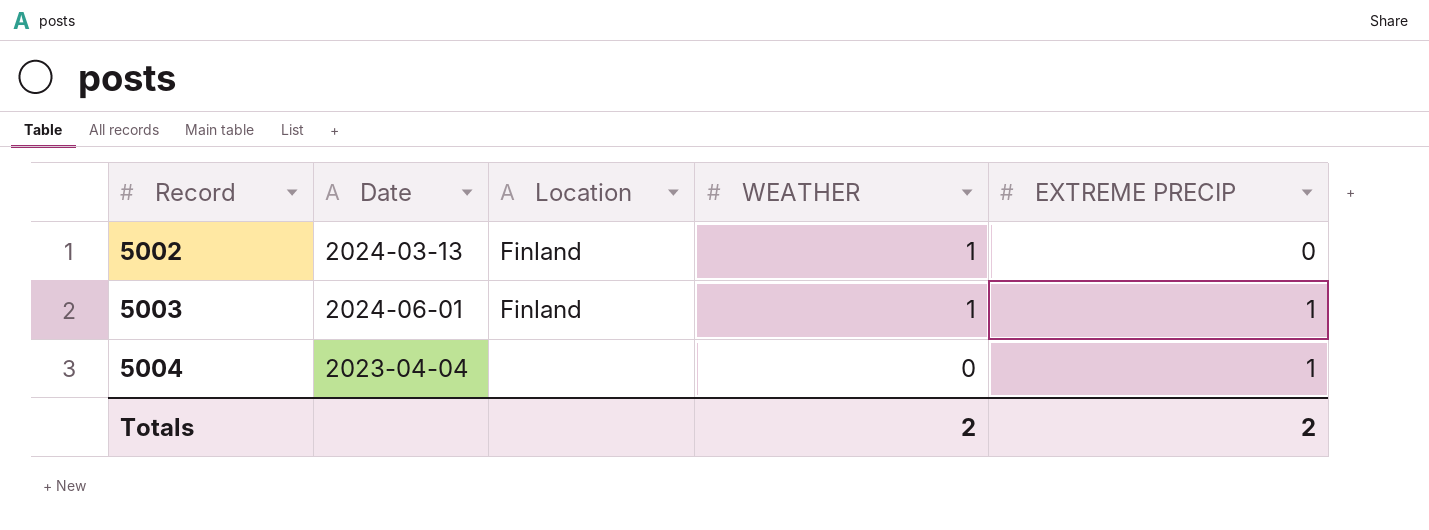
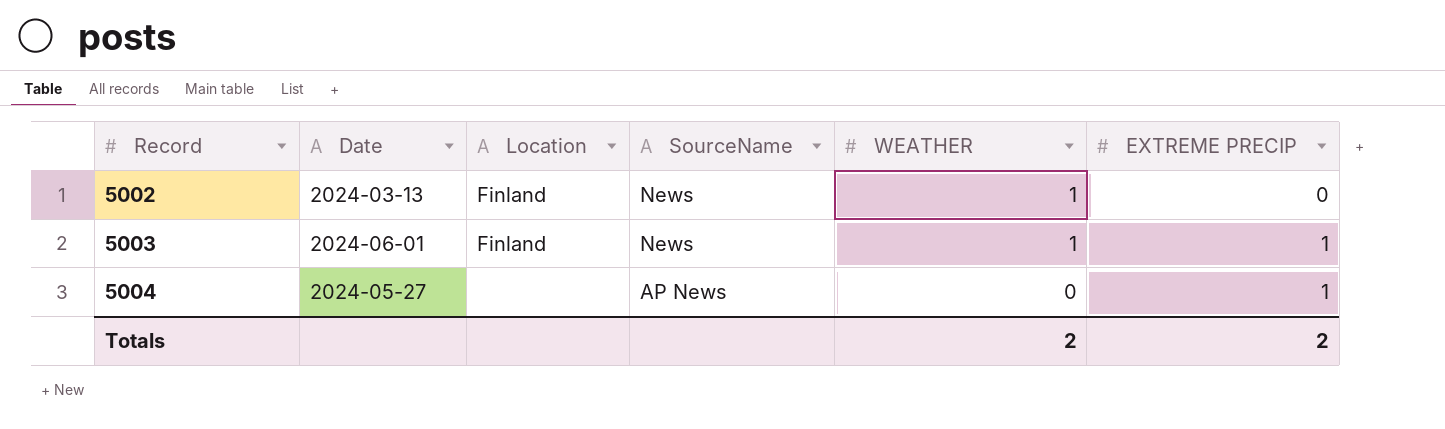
column SourceName | position: none -> 4
5004 | Date: 2023-04-04 -> 2024-05-27

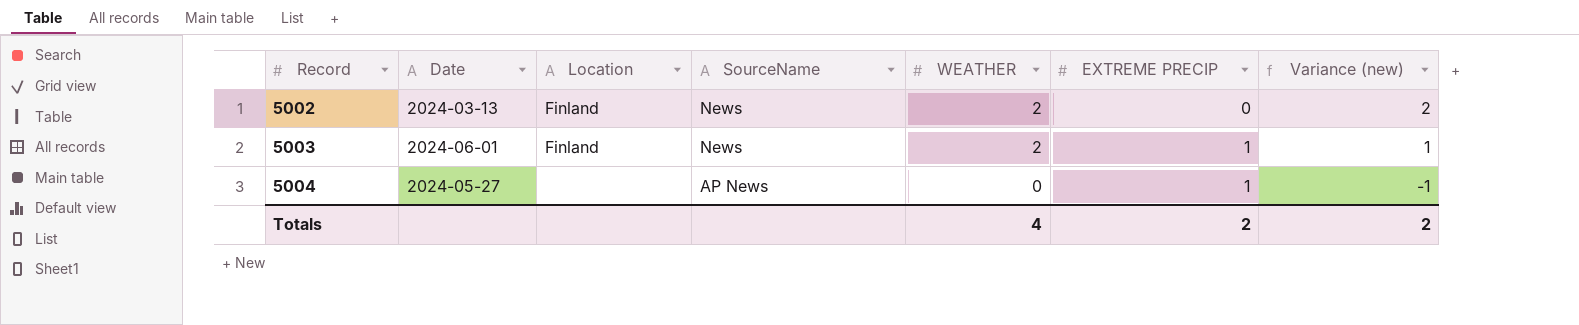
column Variance (new) | formula: none -> [WEATHER] - [EXTREME PRECIP]
5002 | WEATHER: 1 -> 2
5003 | WEATHER: 1 -> 2
Totals | WEATHER: 2 -> 4

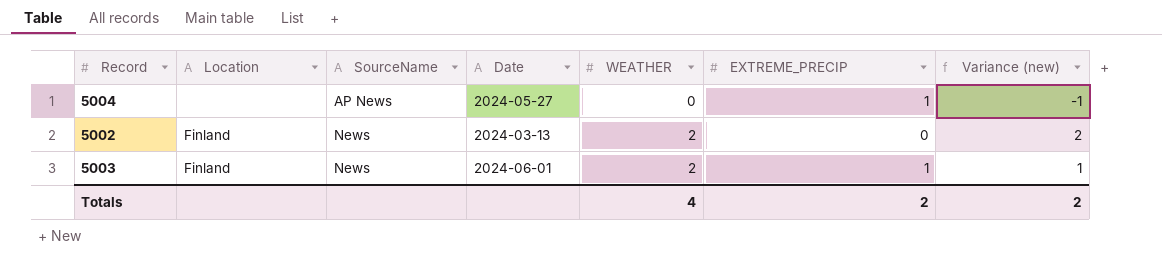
row order: Record ascending -> SourceName ascending
column Date | position: 2 -> 4
column name: EXTREME PRECIP -> EXTREME_PRECIP

